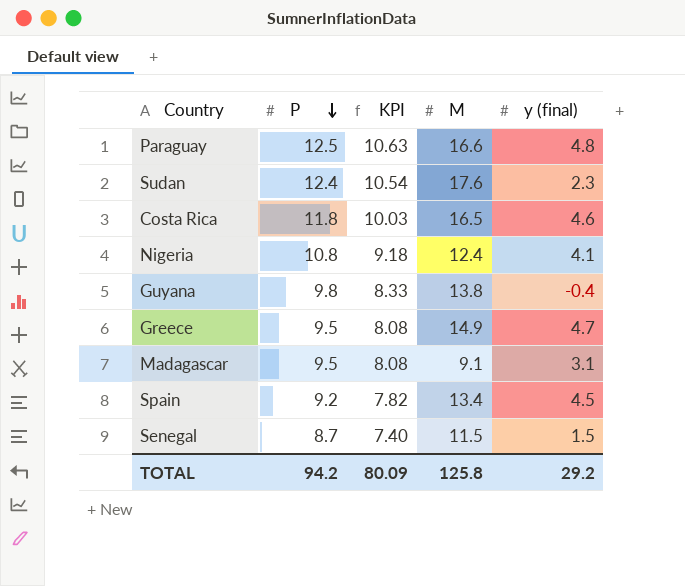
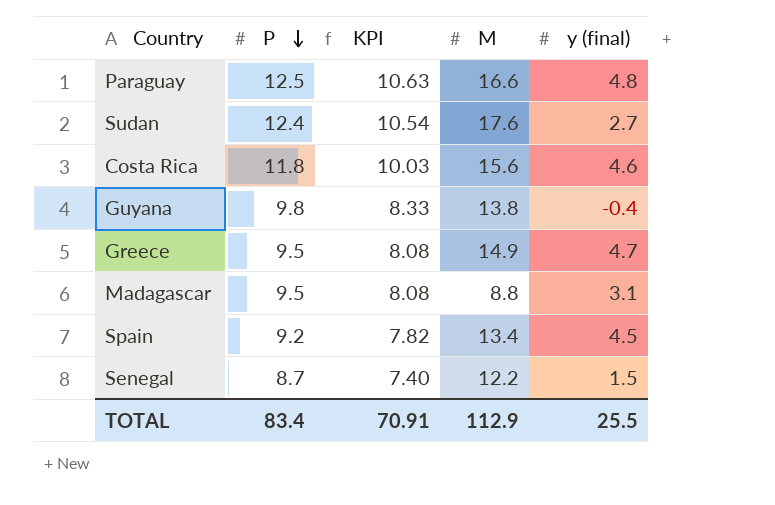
row Nigeria: 10.8 | 9.18 | 12.4 | 4.1 -> none
Sudan | y (final): 2.3 -> 2.7
Costa Rica | M: 16.5 -> 15.6
Madagascar | M: 9.1 -> 8.8
Senegal | M: 11.5 -> 12.2
TOTAL | P: 94.2 -> 83.4
TOTAL | KPI: 80.09 -> 70.91
TOTAL | M: 125.8 -> 112.9
TOTAL | y (final): 29.2 -> 25.5

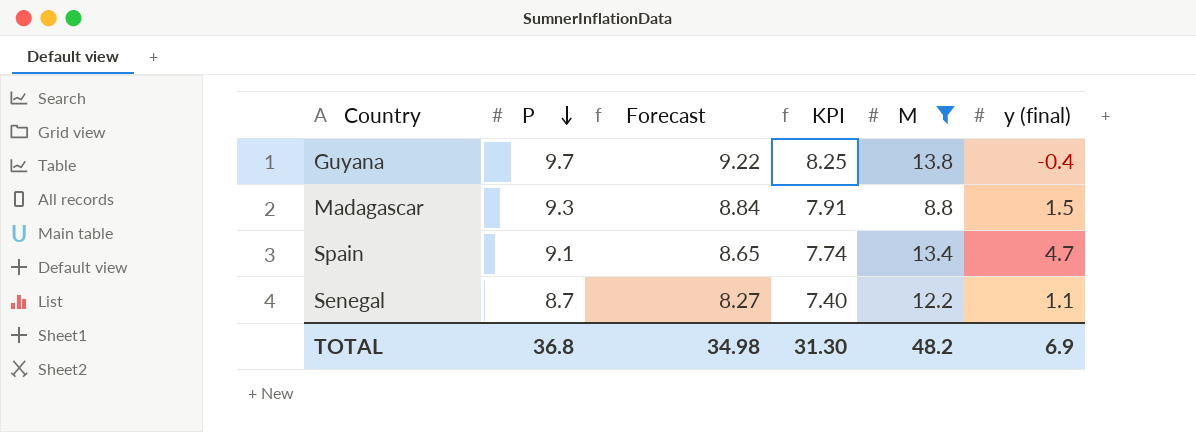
filter: none -> M <= 13.8
column Forecast | formula: none -> [P] * 0.95
Guyana | P: 9.8 -> 9.7
Guyana | KPI: 8.33 -> 8.25
Madagascar | P: 9.5 -> 9.3
Madagascar | KPI: 8.08 -> 7.91
Madagascar | y (final): 3.1 -> 1.5
Spain | P: 9.2 -> 9.1
Spain | KPI: 7.82 -> 7.74
Spain | y (final): 4.5 -> 4.7
Senegal | y (final): 1.5 -> 1.1
TOTAL | P: 83.4 -> 36.8
TOTAL | KPI: 70.91 -> 31.30
TOTAL | M: 112.9 -> 48.2
TOTAL | y (final): 25.5 -> 6.9

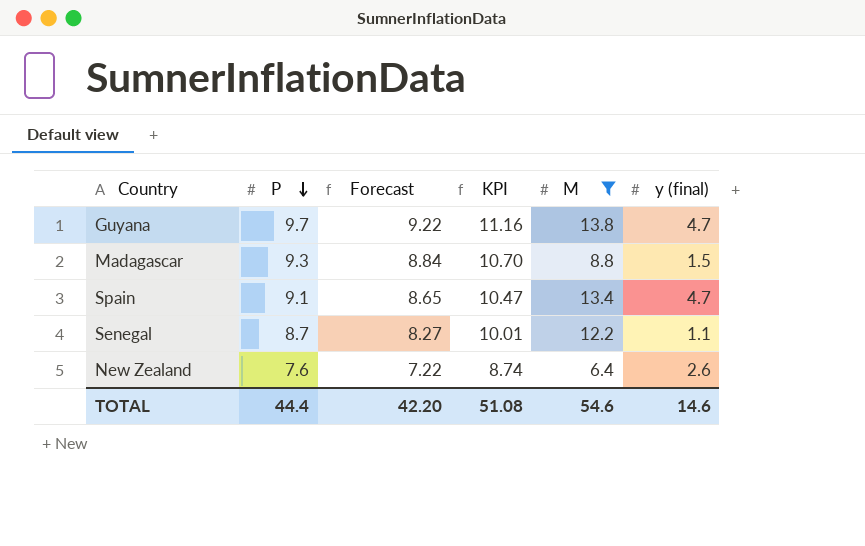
column KPI | formula: [P] * 0.85 -> [P] * 1.15
Guyana | y (final): -0.4 -> 4.7
row New Zealand: none -> 7.6 | 7.22 | 8.74 | 6.4 | 2.6
TOTAL | P: 36.8 -> 44.4
TOTAL | Forecast: 34.98 -> 42.20
TOTAL | KPI: 31.30 -> 51.08
TOTAL | M: 48.2 -> 54.6
TOTAL | y (final): 6.9 -> 14.6

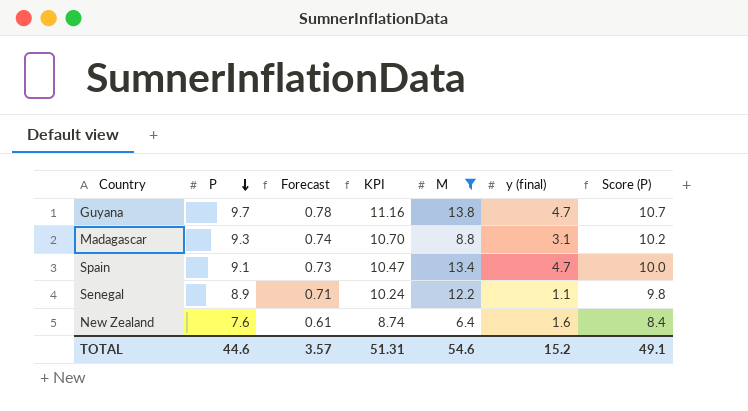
column Forecast | formula: [P] * 0.95 -> [P] * 0.08
column Score (P) | formula: none -> [P] * 1.1
Madagascar | y (final): 1.5 -> 3.1
Senegal | P: 8.7 -> 8.9
Senegal | KPI: 10.01 -> 10.24
New Zealand | y (final): 2.6 -> 1.6
TOTAL | P: 44.4 -> 44.6
TOTAL | Forecast: 42.20 -> 3.57
TOTAL | KPI: 51.08 -> 51.31
TOTAL | y (final): 14.6 -> 15.2

